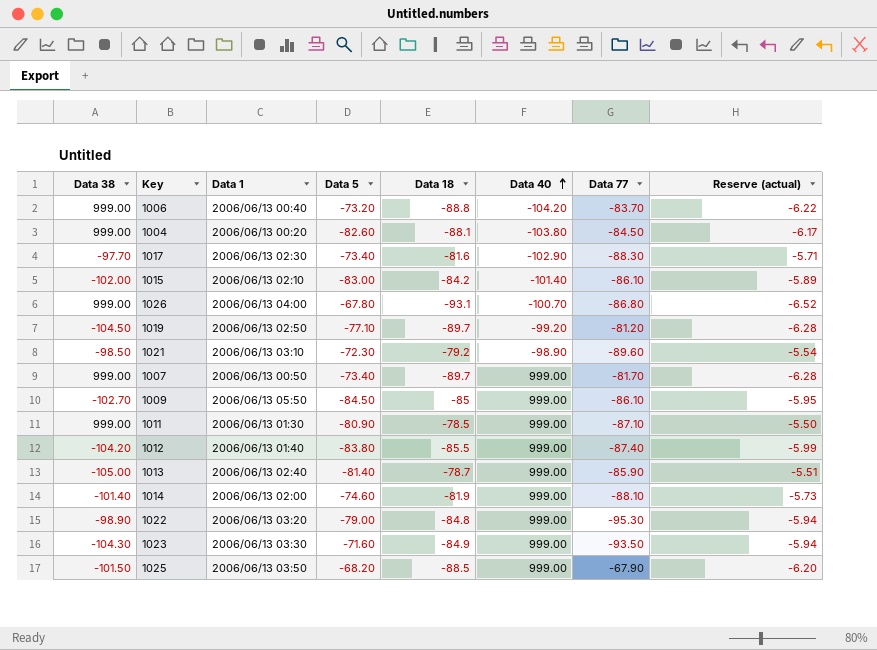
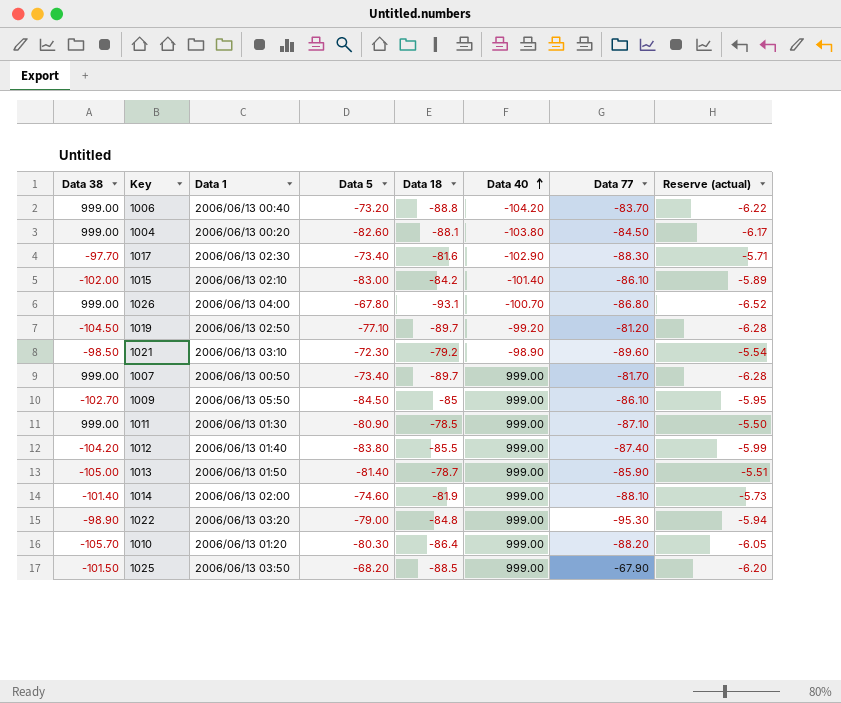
row 1023: -104.30 | 2006/06/13 03:30 | -71.60 | -84.9 | 999.00 | -93.50 | -5.94 -> none
1013 | Data 1: 2006/06/13 02:40 -> 2006/06/13 01:50
row 1010: none -> -105.70 | 2006/06/13 01:20 | -80.30 | -86.4 | 999.00 | -88.20 | -6.05

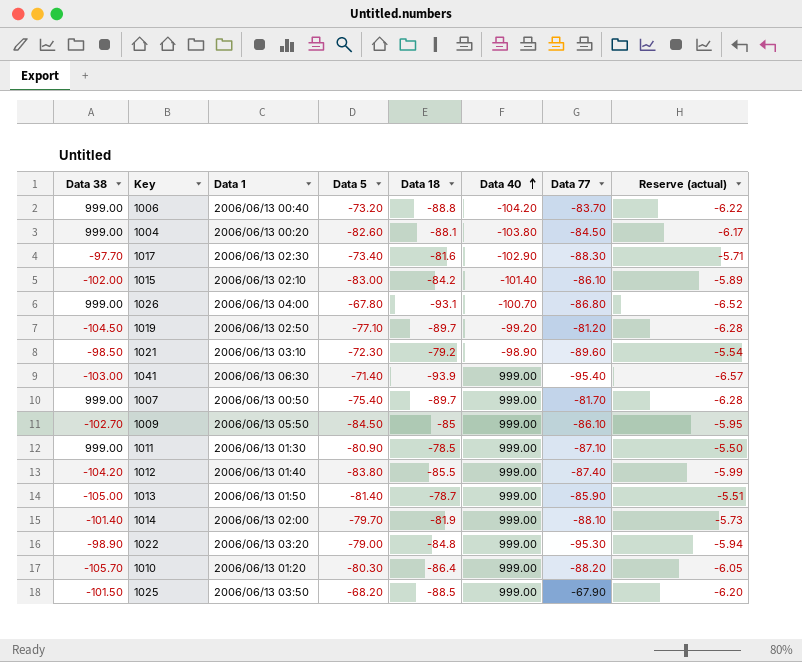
row 1041: none -> -103.00 | 2006/06/13 06:30 | -71.40 | -93.9 | 999.00 | -95.40 | -6.57
1007 | Data 5: -73.40 -> -75.40
1014 | Data 5: -74.60 -> -79.70

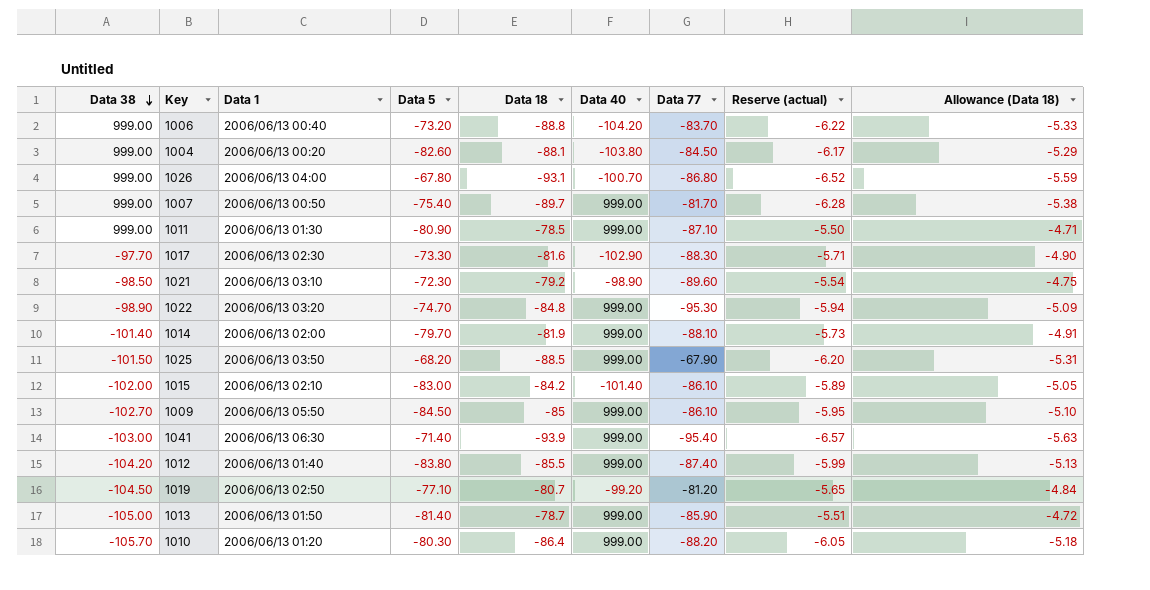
row order: Data 40 ascending -> Data 38 descending
column Allowance (Data 18) | formula: none -> [Data 18] * 0.06
1017 | Data 5: -73.40 -> -73.30
1022 | Data 5: -79.00 -> -74.70
1019 | Data 18: -89.7 -> -80.7
1019 | Reserve (actual): -6.28 -> -5.65

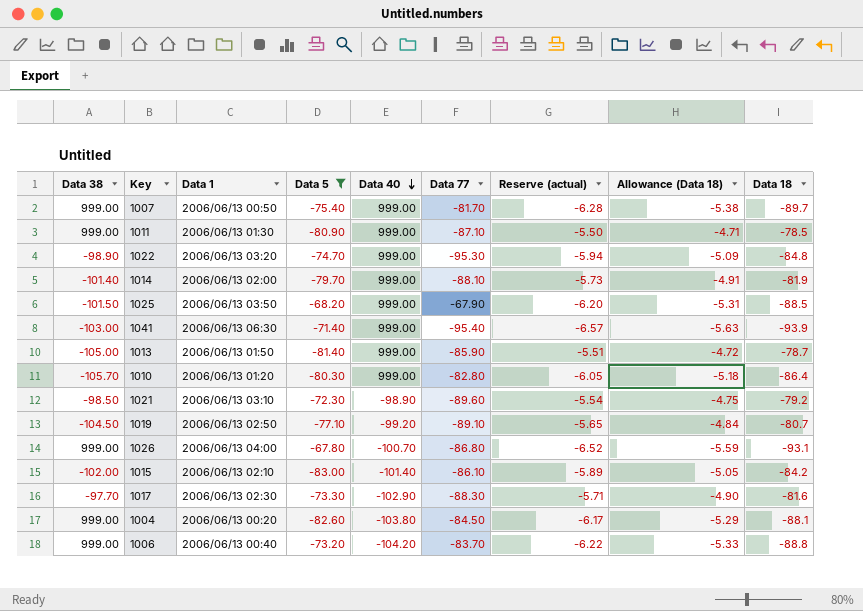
filter: none -> Data 5 >= -83.00
row order: Data 38 descending -> Data 40 descending
column Data 18 | position: 5 -> 9
1010 | Data 77: -88.20 -> -82.80
1019 | Data 77: -81.20 -> -89.10

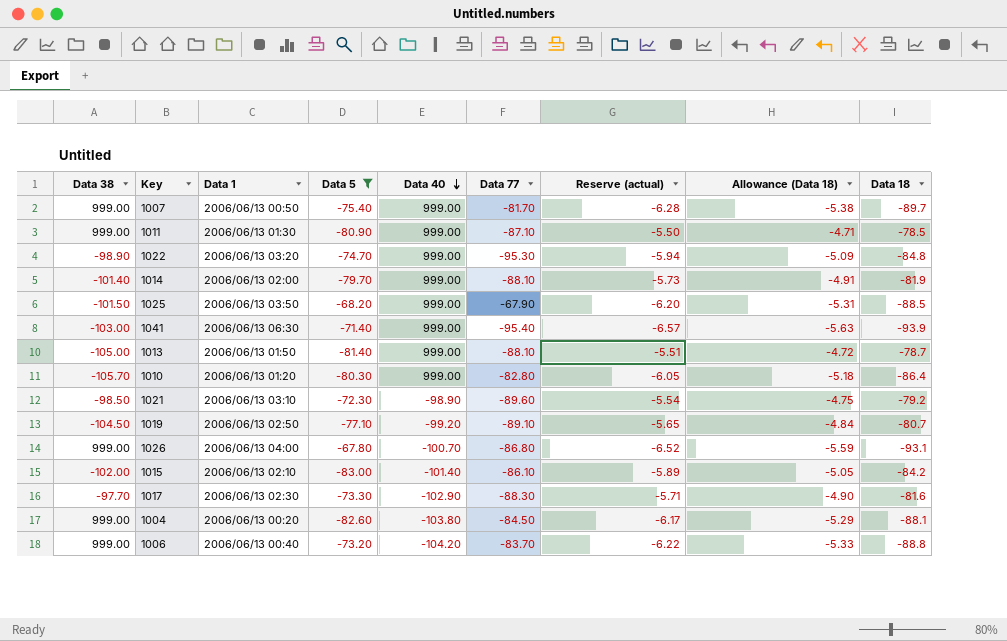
1013 | Data 77: -85.90 -> -88.10

